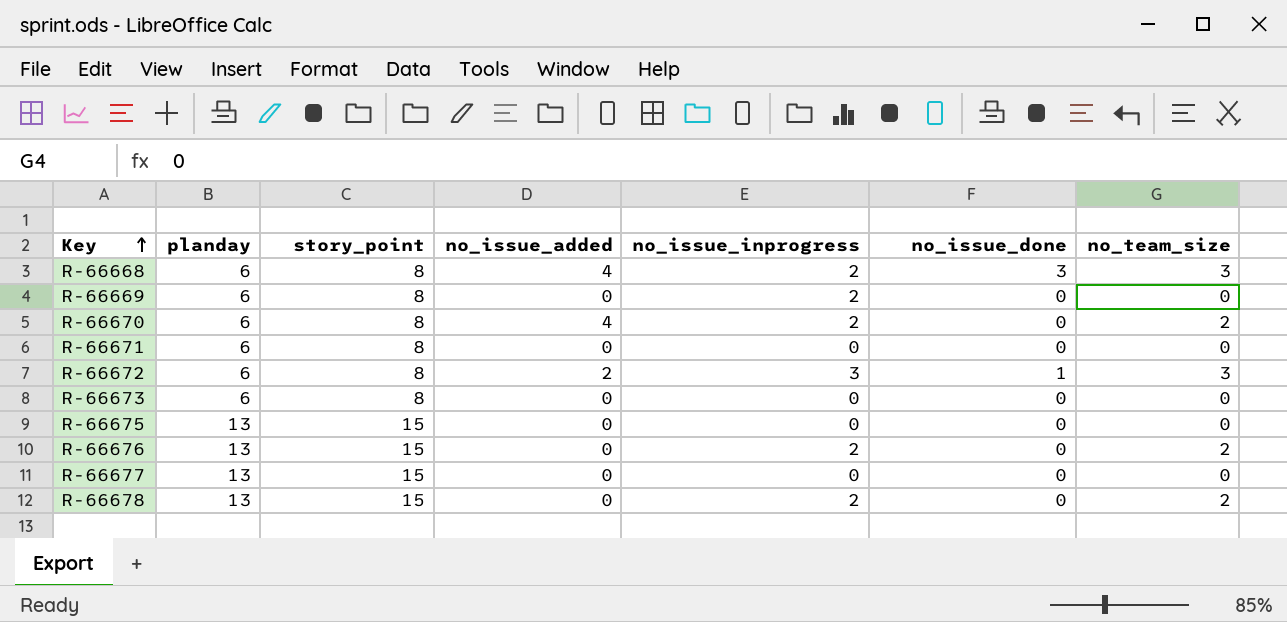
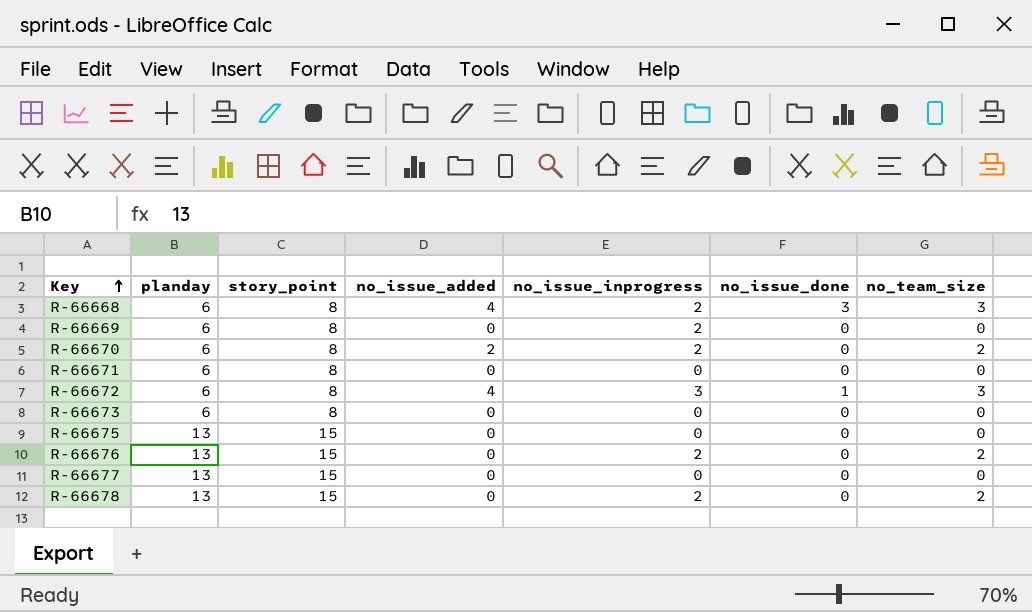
R-66670 | no_issue_added: 4 -> 2
R-66672 | no_issue_added: 2 -> 4

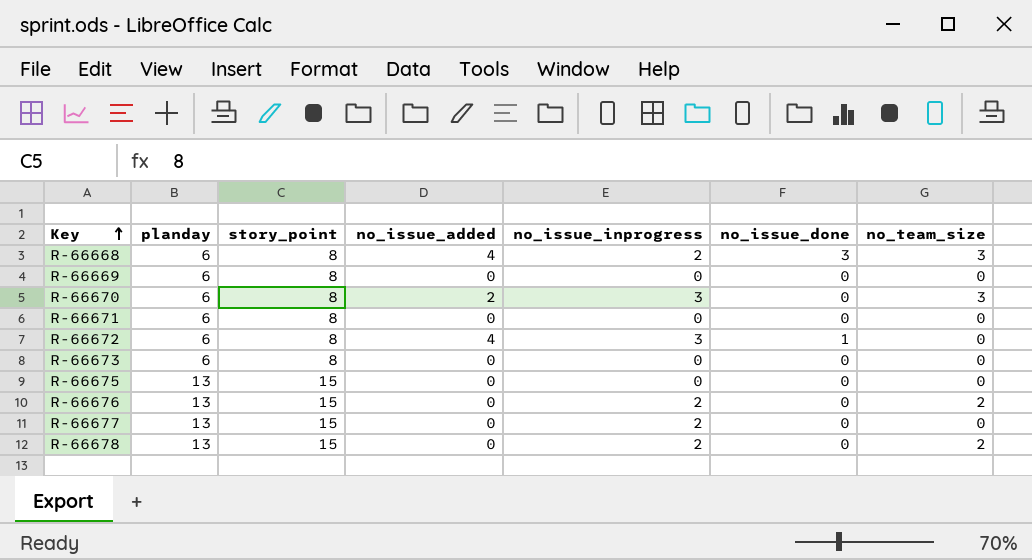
R-66669 | no_issue_inprogress: 2 -> 0
R-66670 | no_issue_inprogress: 2 -> 3
R-66670 | no_team_size: 2 -> 3
R-66672 | no_team_size: 3 -> 0
R-66677 | no_issue_inprogress: 0 -> 2

